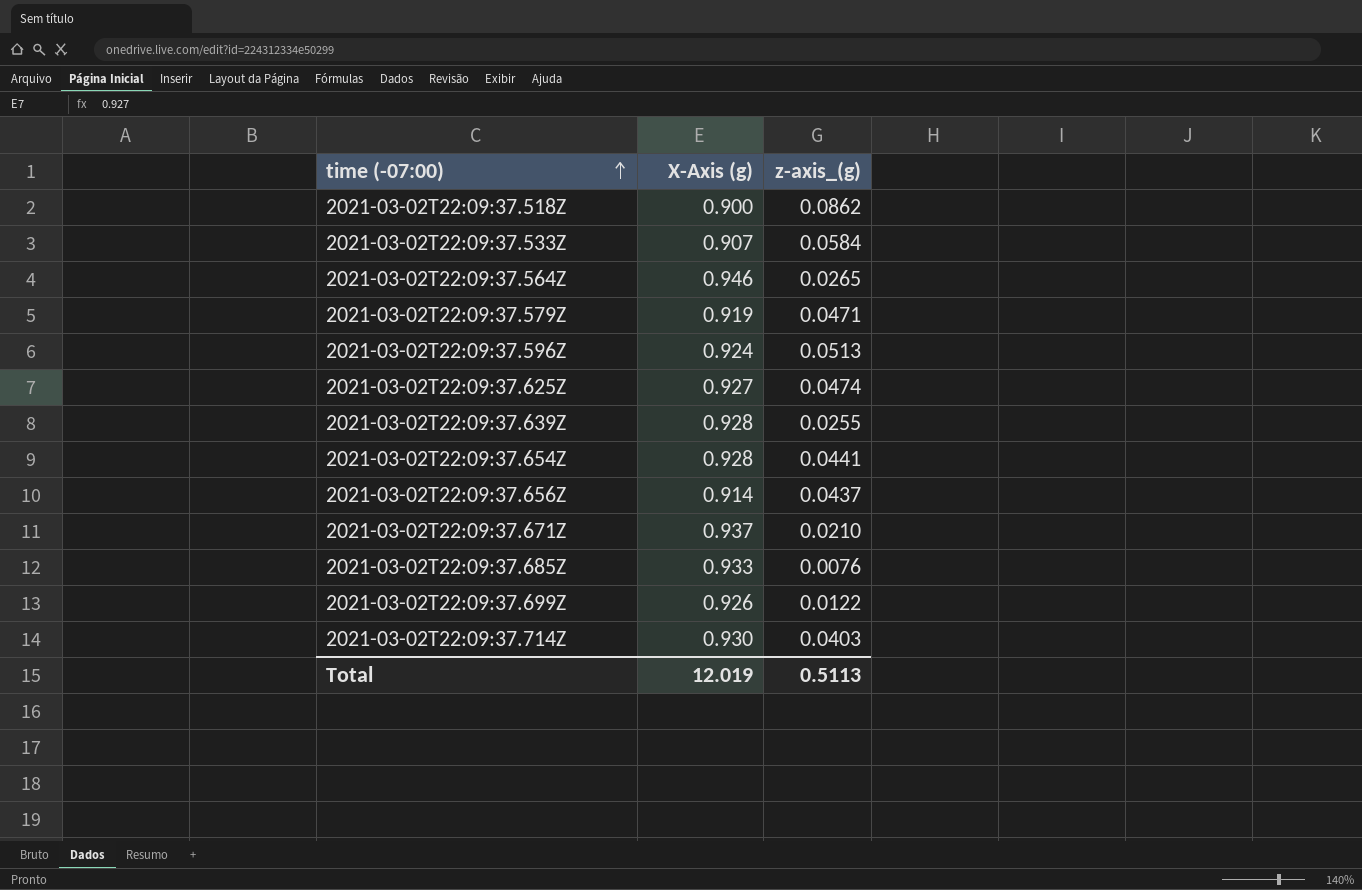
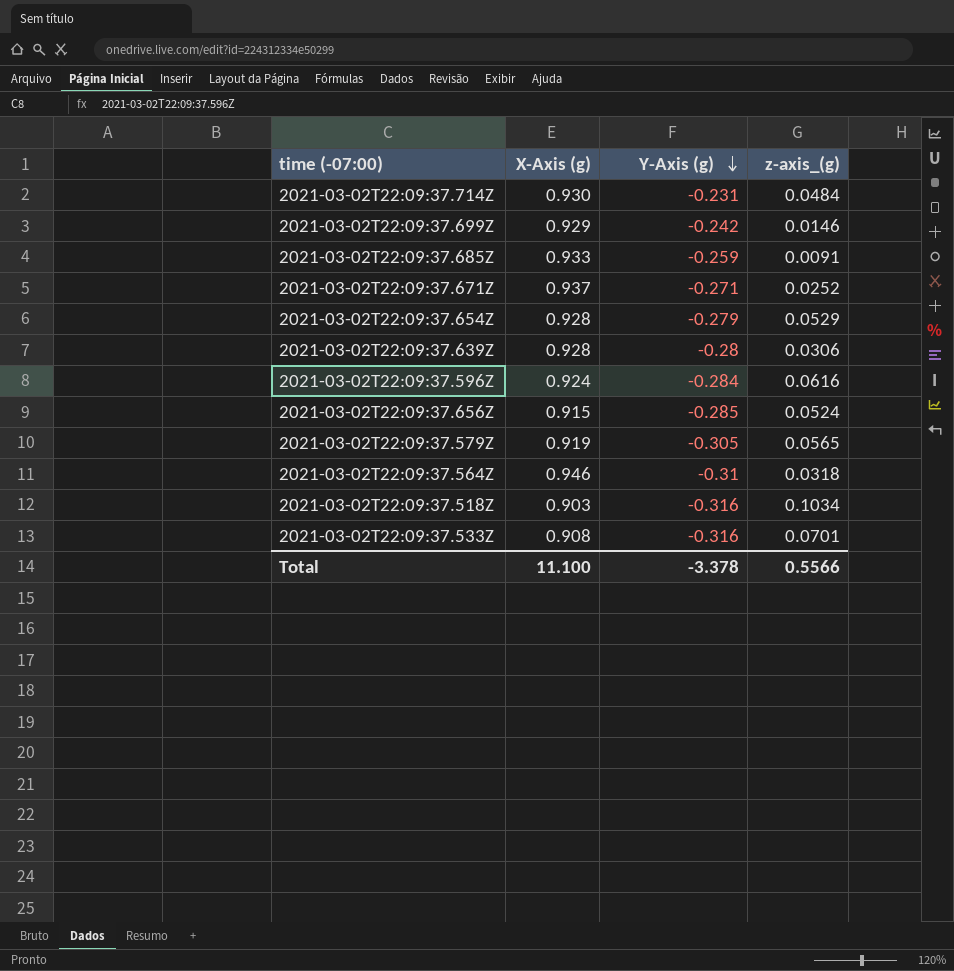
row order: time (-07:00) ascending -> Y-Axis (g) descending
column Y-Axis (g) | position: none -> 3
row 2021-03-02T22:09:37.625Z: 0.927 | 0.0474 -> none
2021-03-02T22:09:37.714Z | z-axis_(g): 0.0403 -> 0.0484
2021-03-02T22:09:37.699Z | X-Axis (g): 0.926 -> 0.929
2021-03-02T22:09:37.699Z | z-axis_(g): 0.0122 -> 0.0146
2021-03-02T22:09:37.685Z | z-axis_(g): 0.0076 -> 0.0091
2021-03-02T22:09:37.671Z | z-axis_(g): 0.0210 -> 0.0252
2021-03-02T22:09:37.654Z | z-axis_(g): 0.0441 -> 0.0529
2021-03-02T22:09:37.639Z | z-axis_(g): 0.0255 -> 0.0306
2021-03-02T22:09:37.596Z | z-axis_(g): 0.0513 -> 0.0616
2021-03-02T22:09:37.656Z | X-Axis (g): 0.914 -> 0.915
2021-03-02T22:09:37.656Z | z-axis_(g): 0.0437 -> 0.0524
2021-03-02T22:09:37.579Z | z-axis_(g): 0.0471 -> 0.0565
2021-03-02T22:09:37.564Z | z-axis_(g): 0.0265 -> 0.0318
2021-03-02T22:09:37.518Z | X-Axis (g): 0.900 -> 0.903
2021-03-02T22:09:37.518Z | z-axis_(g): 0.0862 -> 0.1034
2021-03-02T22:09:37.533Z | X-Axis (g): 0.907 -> 0.908
2021-03-02T22:09:37.533Z | z-axis_(g): 0.0584 -> 0.0701
Total | X-Axis (g): 12.019 -> 11.100
Total | z-axis_(g): 0.5113 -> 0.5566

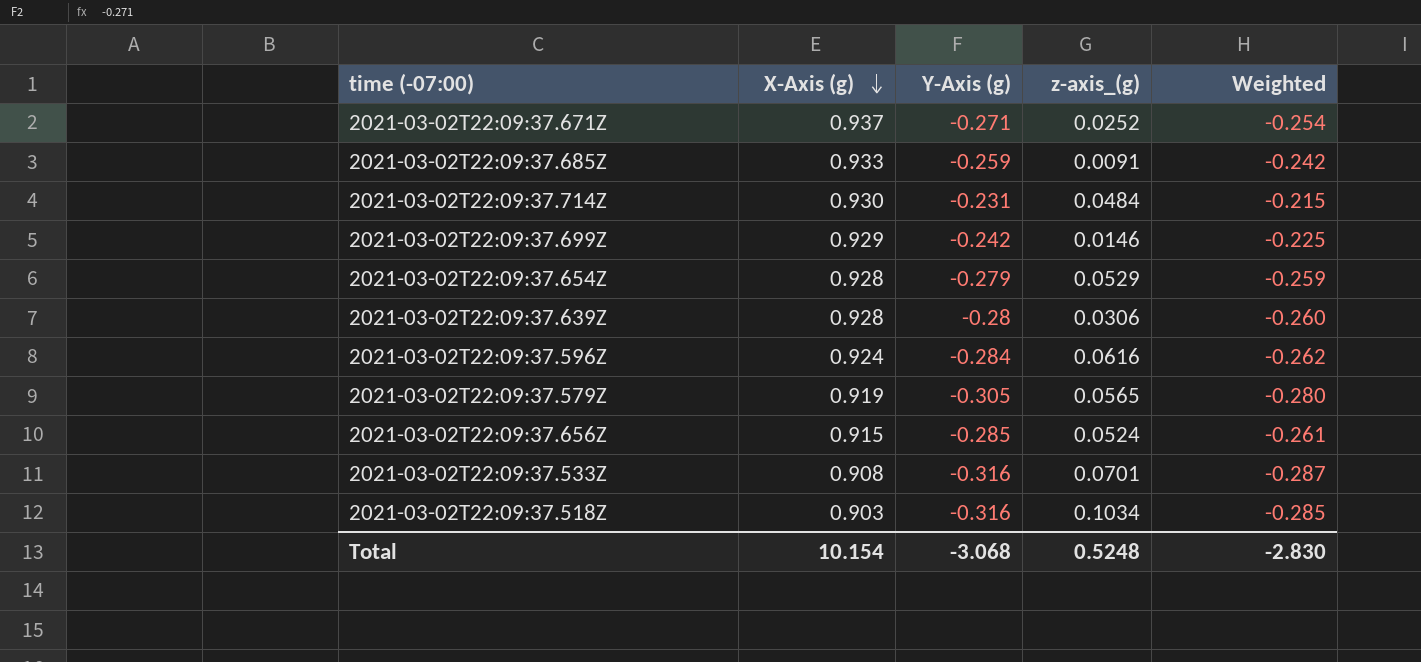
row order: Y-Axis (g) descending -> X-Axis (g) descending
column Weighted | formula: none -> [X-Axis (g)] * [Y-Axis (g)]
row 2021-03-02T22:09:37.564Z: 0.946 | -0.31 | 0.0318 -> none
Total | X-Axis (g): 11.100 -> 10.154
Total | Y-Axis (g): -3.378 -> -3.068
Total | z-axis_(g): 0.5566 -> 0.5248

